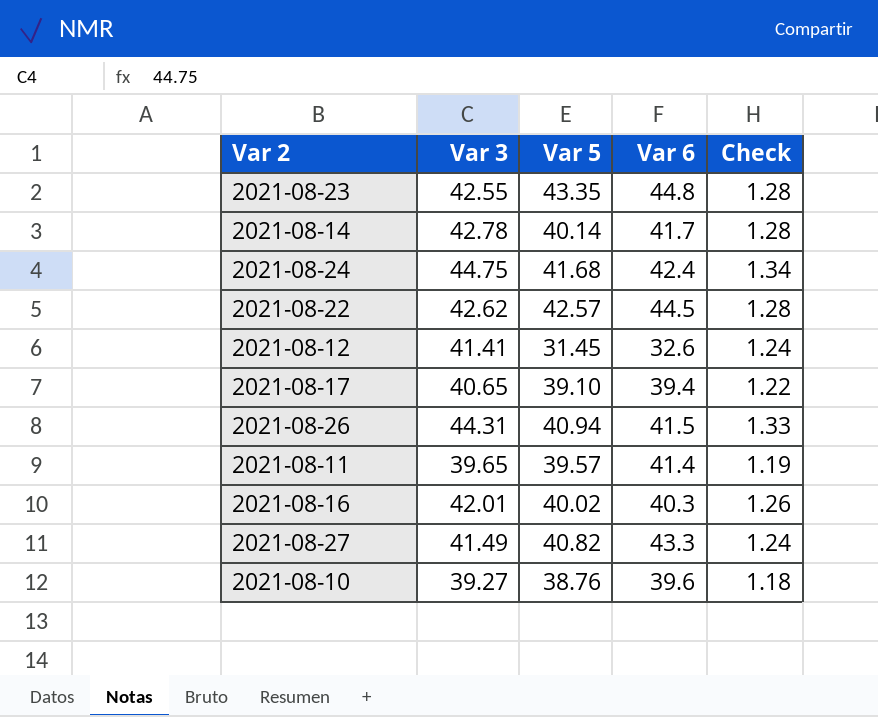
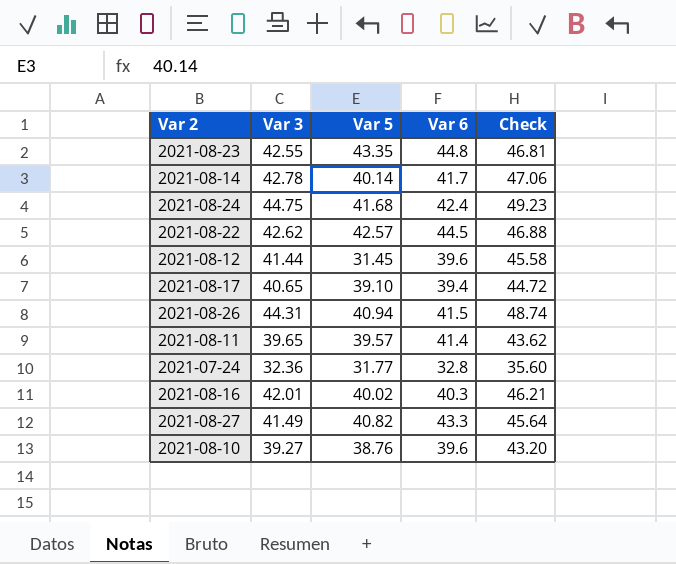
column Check | formula: [Var 3] * 0.03 -> [Var 3] * 1.1
2021-08-12 | Var 3: 41.41 -> 41.44
2021-08-12 | Var 6: 32.6 -> 39.6
row 2021-07-24: none -> 32.36 | 31.77 | 32.8 | 35.60

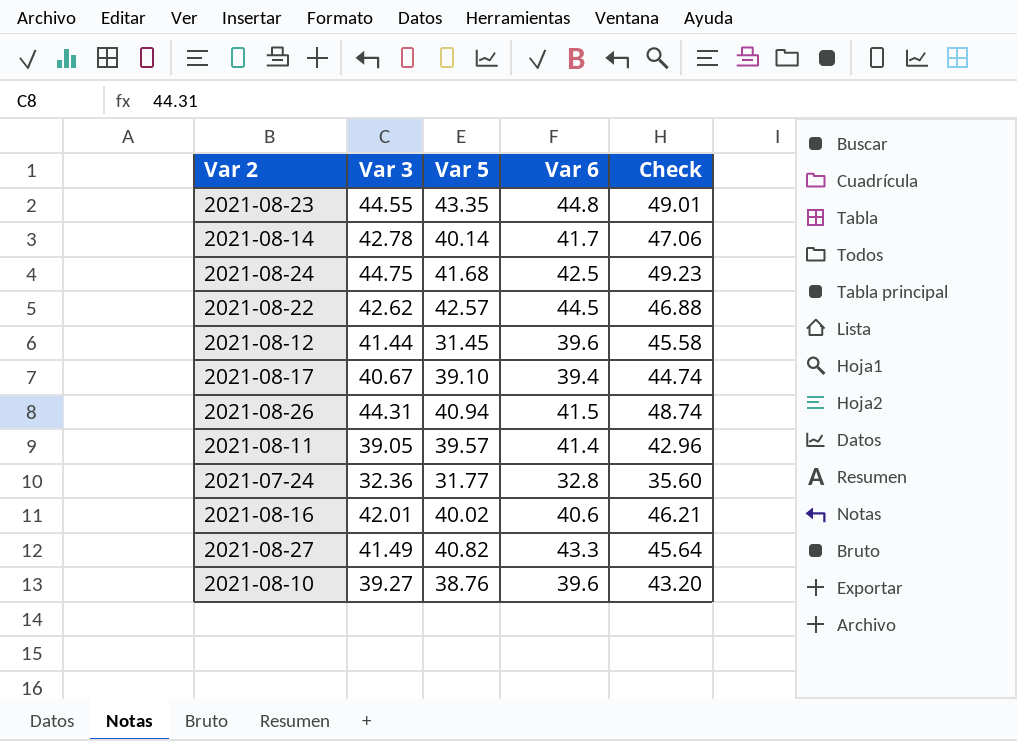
2021-08-23 | Var 3: 42.55 -> 44.55
2021-08-23 | Check: 46.81 -> 49.01
2021-08-24 | Var 6: 42.4 -> 42.5
2021-08-17 | Var 3: 40.65 -> 40.67
2021-08-17 | Check: 44.72 -> 44.74
2021-08-11 | Var 3: 39.65 -> 39.05
2021-08-11 | Check: 43.62 -> 42.96
2021-08-16 | Var 6: 40.3 -> 40.6

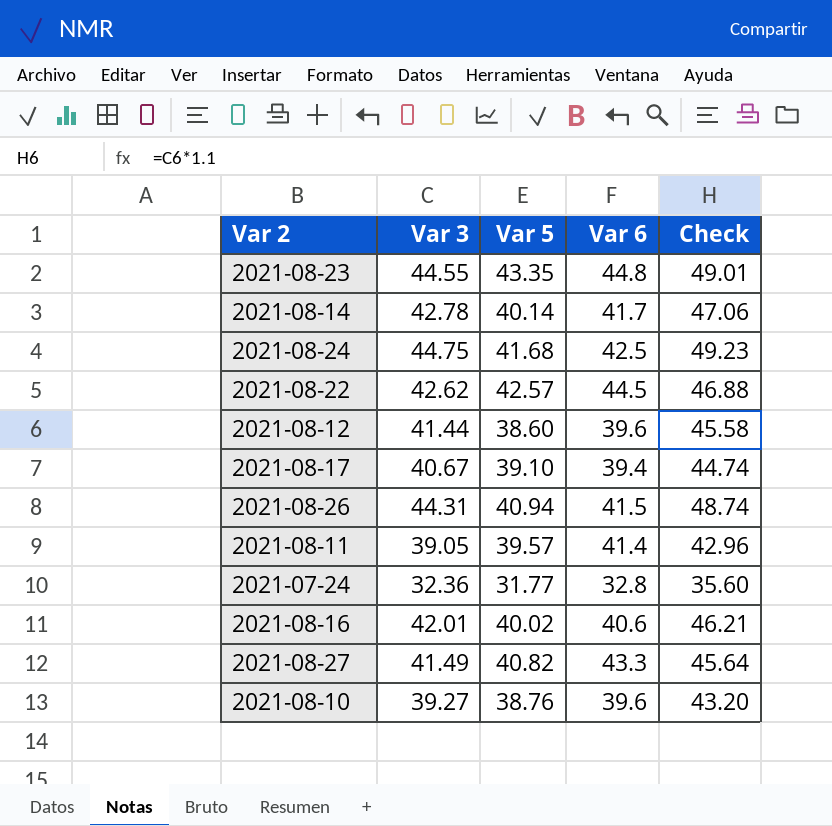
2021-08-12 | Var 5: 31.45 -> 38.60

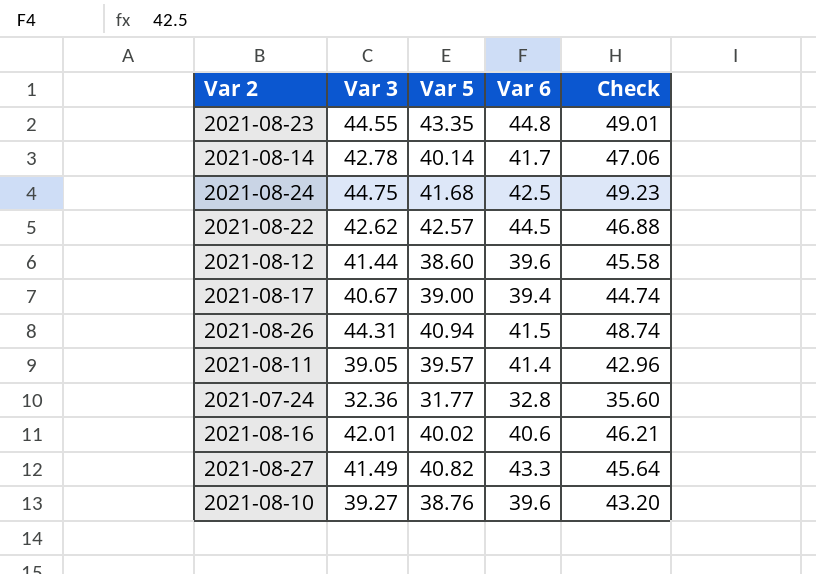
2021-08-17 | Var 5: 39.10 -> 39.00

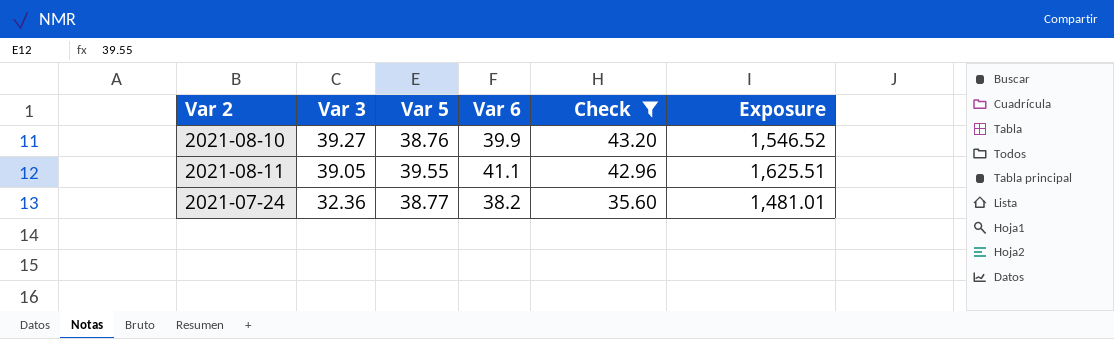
filter: none -> Check <= 43.20
row order: none -> Var 3 descending
column Exposure | formula: none -> [Var 5] * [Var 6]
2021-08-10 | Var 6: 39.6 -> 39.9
2021-08-11 | Var 5: 39.57 -> 39.55
2021-08-11 | Var 6: 41.4 -> 41.1
2021-07-24 | Var 5: 31.77 -> 38.77
2021-07-24 | Var 6: 32.8 -> 38.2

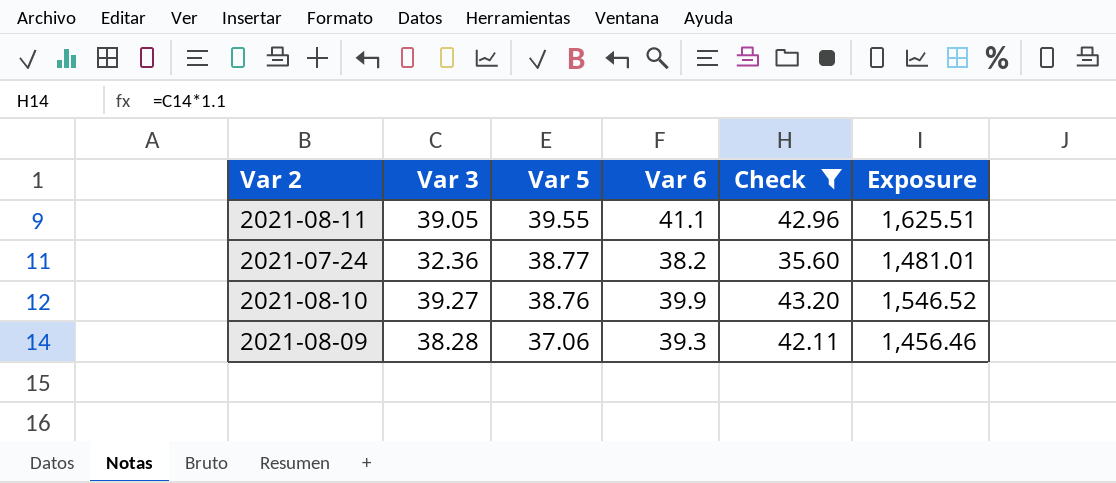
row order: Var 3 descending -> Var 5 descending
row 2021-08-09: none -> 38.28 | 37.06 | 39.3 | 42.11 | 1,456.46

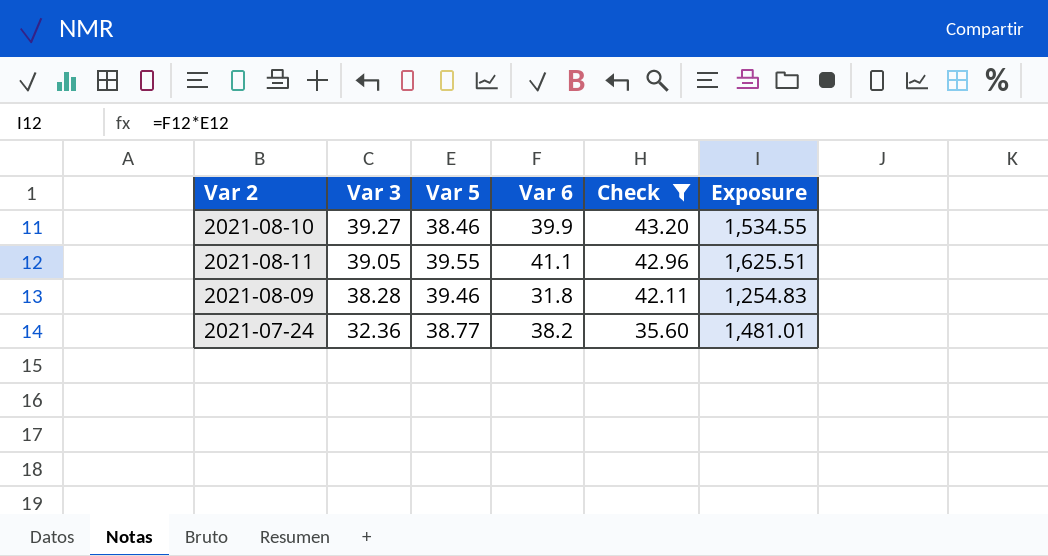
row order: Var 5 descending -> Var 3 descending
2021-08-10 | Var 5: 38.76 -> 38.46
2021-08-10 | Exposure: 1,546.52 -> 1,534.55
2021-08-09 | Var 5: 37.06 -> 39.46
2021-08-09 | Var 6: 39.3 -> 31.8
2021-08-09 | Exposure: 1,456.46 -> 1,254.83

